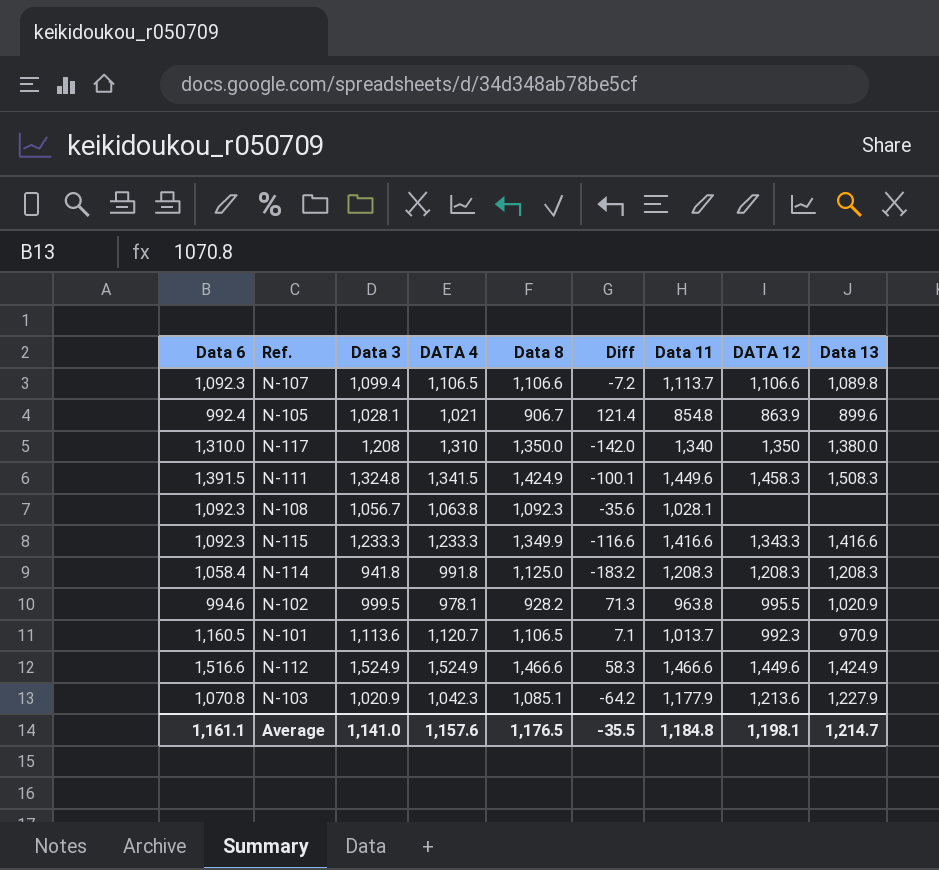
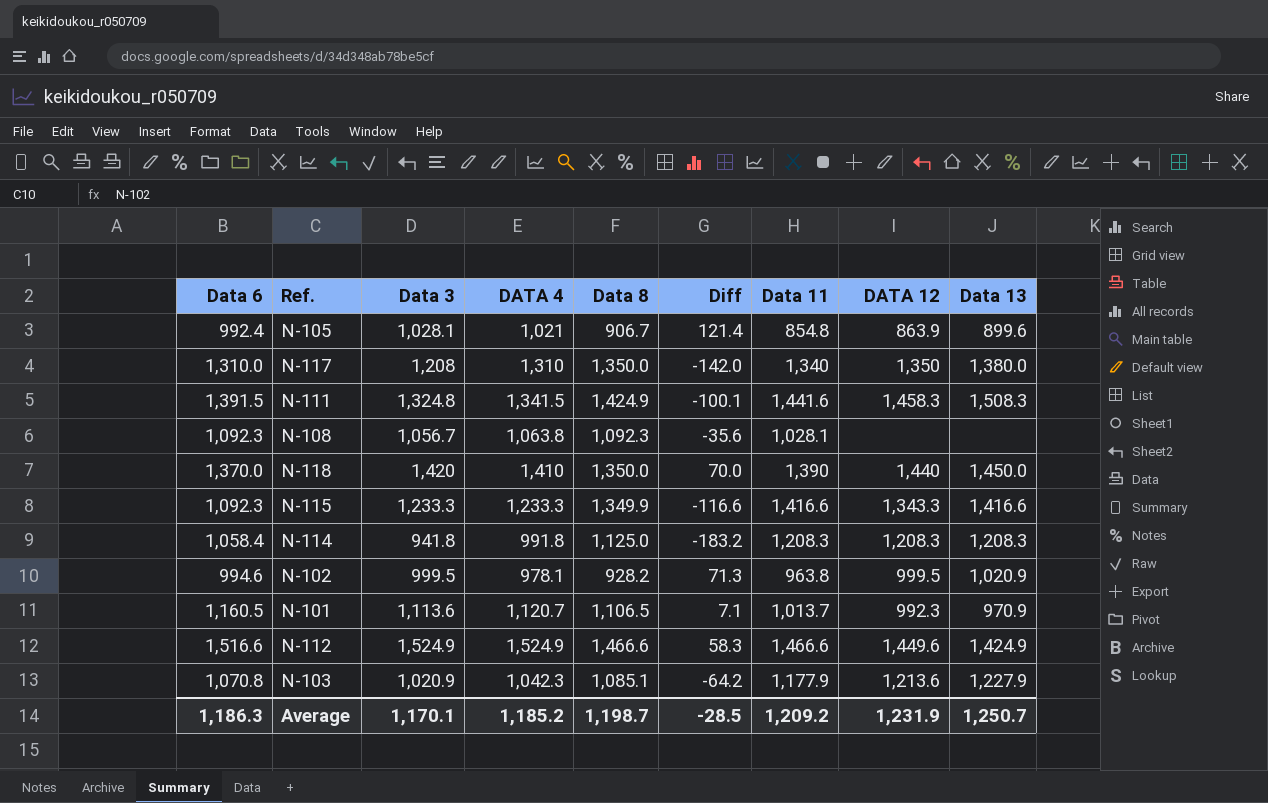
row N-107: 1,092.3 | 1,099.4 | 1,106.5 | 1,106.6 | -7.2 | 1,113.7 | 1,106.6 | 1,089.8 -> none
N-111 | Data 11: 1,449.6 -> 1,441.6
row N-118: none -> 1,370.0 | 1,420 | 1,410 | 1,350.0 | 70.0 | 1,390 | 1,440 | 1,450.0
N-102 | DATA 12: 995.5 -> 999.5
Average | Data 6: 1,161.1 -> 1,186.3
Average | Data 3: 1,141.0 -> 1,170.1
Average | DATA 4: 1,157.6 -> 1,185.2
Average | Data 8: 1,176.5 -> 1,198.7
Average | Diff: -35.5 -> -28.5
Average | Data 11: 1,184.8 -> 1,209.2
Average | DATA 12: 1,198.1 -> 1,231.9
Average | Data 13: 1,214.7 -> 1,250.7

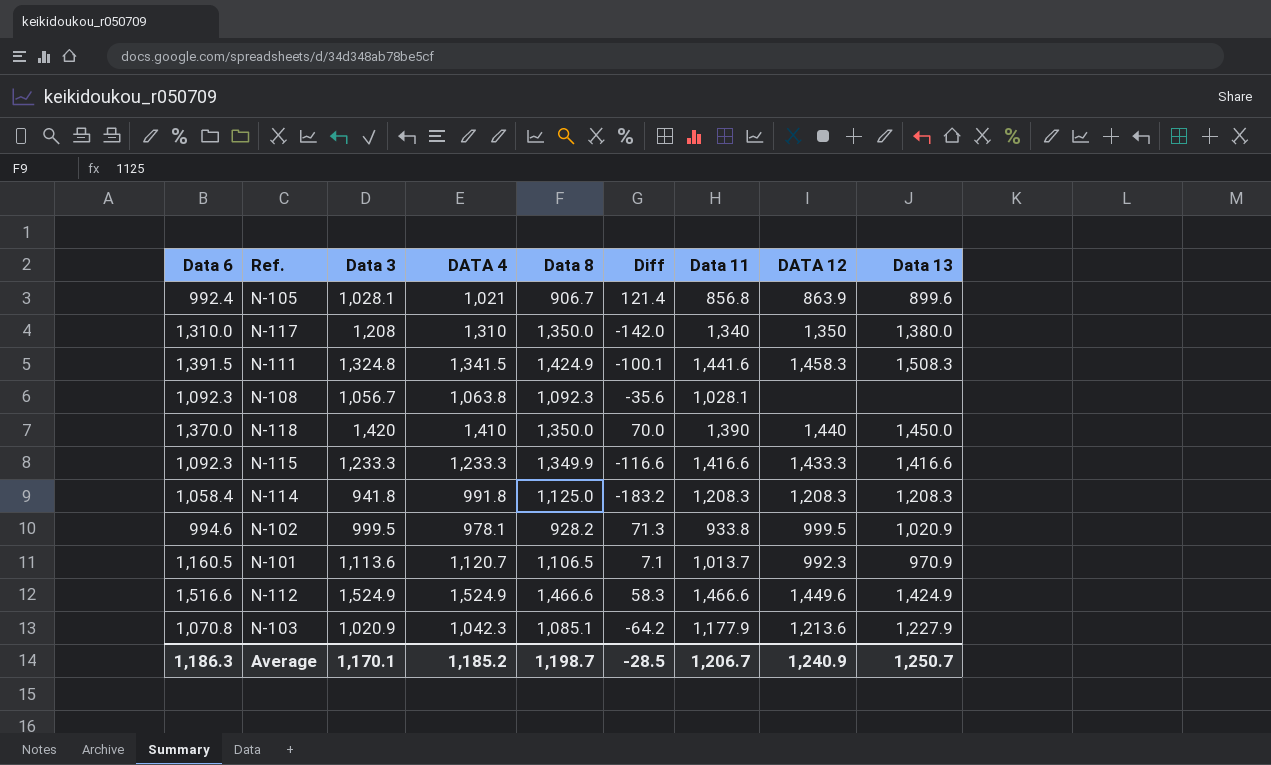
N-105 | Data 11: 854.8 -> 856.8
N-115 | DATA 12: 1,343.3 -> 1,433.3
N-102 | Data 11: 963.8 -> 933.8
Average | Data 11: 1,209.2 -> 1,206.7
Average | DATA 12: 1,231.9 -> 1,240.9

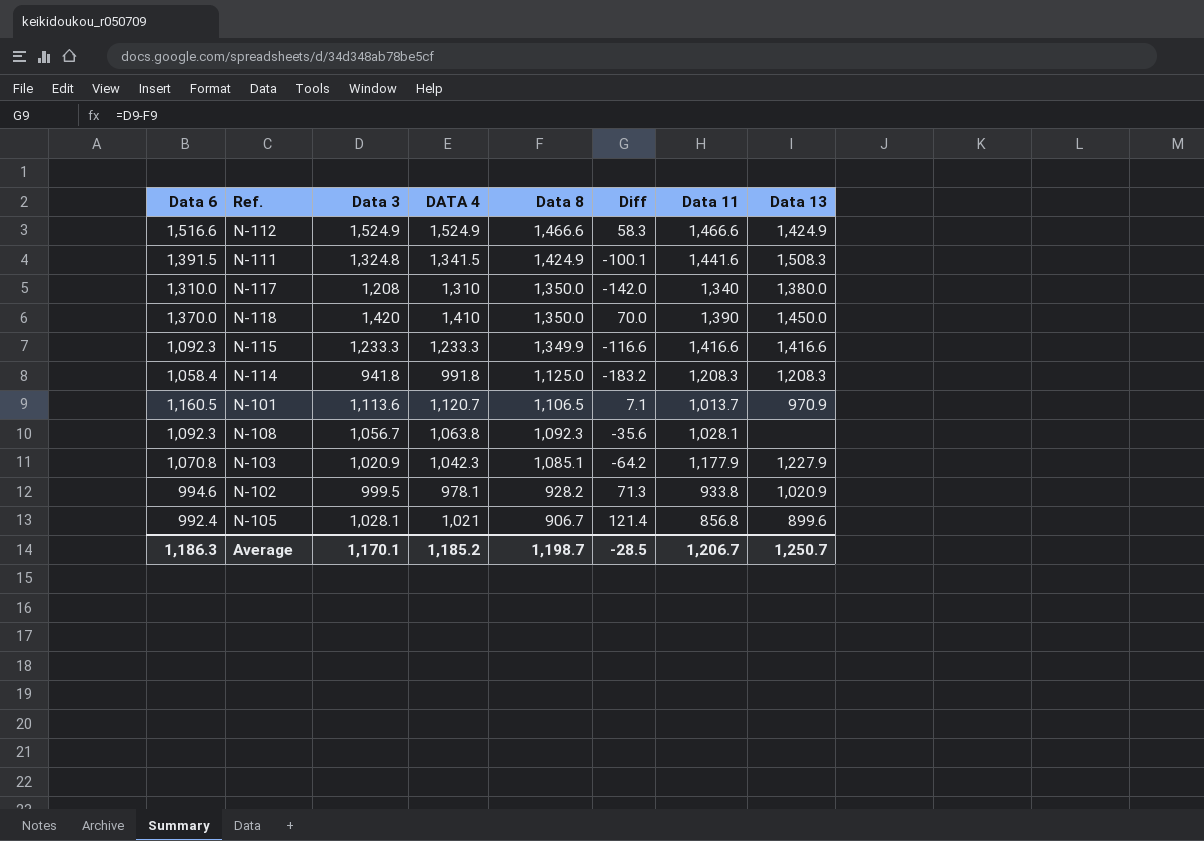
row order: none -> Data 8 descending
column DATA 12 | position: 8 -> none

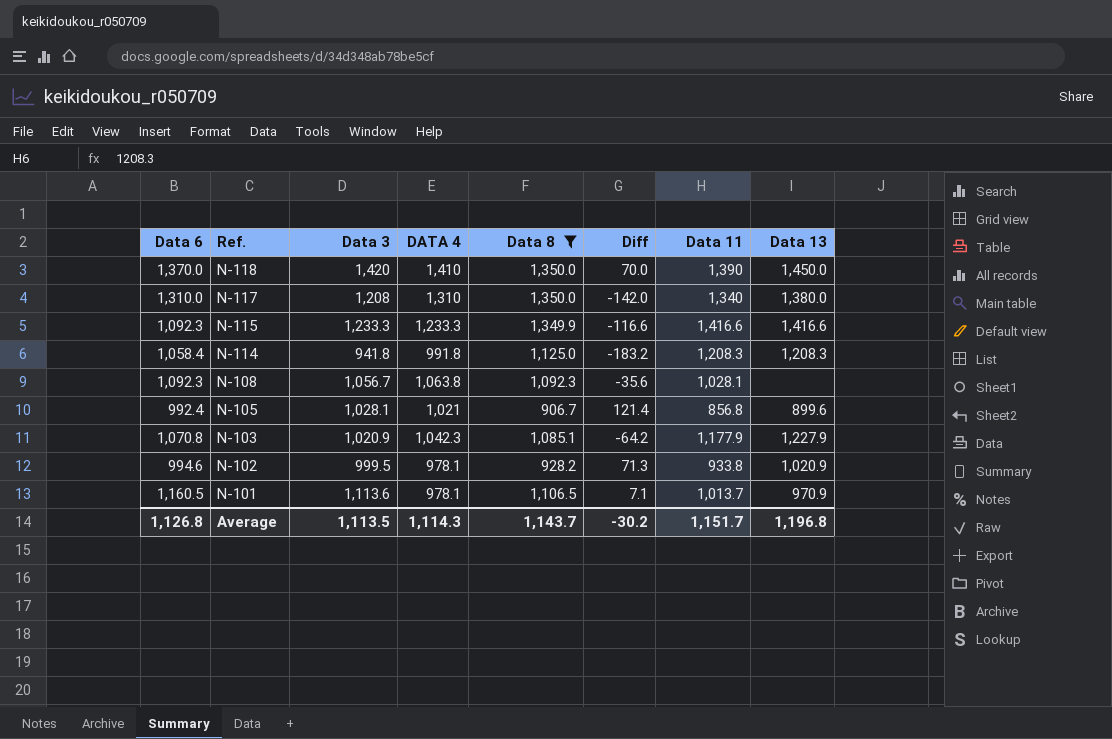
filter: none -> Data 8 <= 1,350.0
row order: Data 8 descending -> Ref. descending
N-101 | DATA 4: 1,120.7 -> 978.1
Average | Data 6: 1,186.3 -> 1,126.8
Average | Data 3: 1,170.1 -> 1,113.5
Average | DATA 4: 1,185.2 -> 1,114.3
Average | Data 8: 1,198.7 -> 1,143.7
Average | Diff: -28.5 -> -30.2
Average | Data 11: 1,206.7 -> 1,151.7
Average | Data 13: 1,250.7 -> 1,196.8

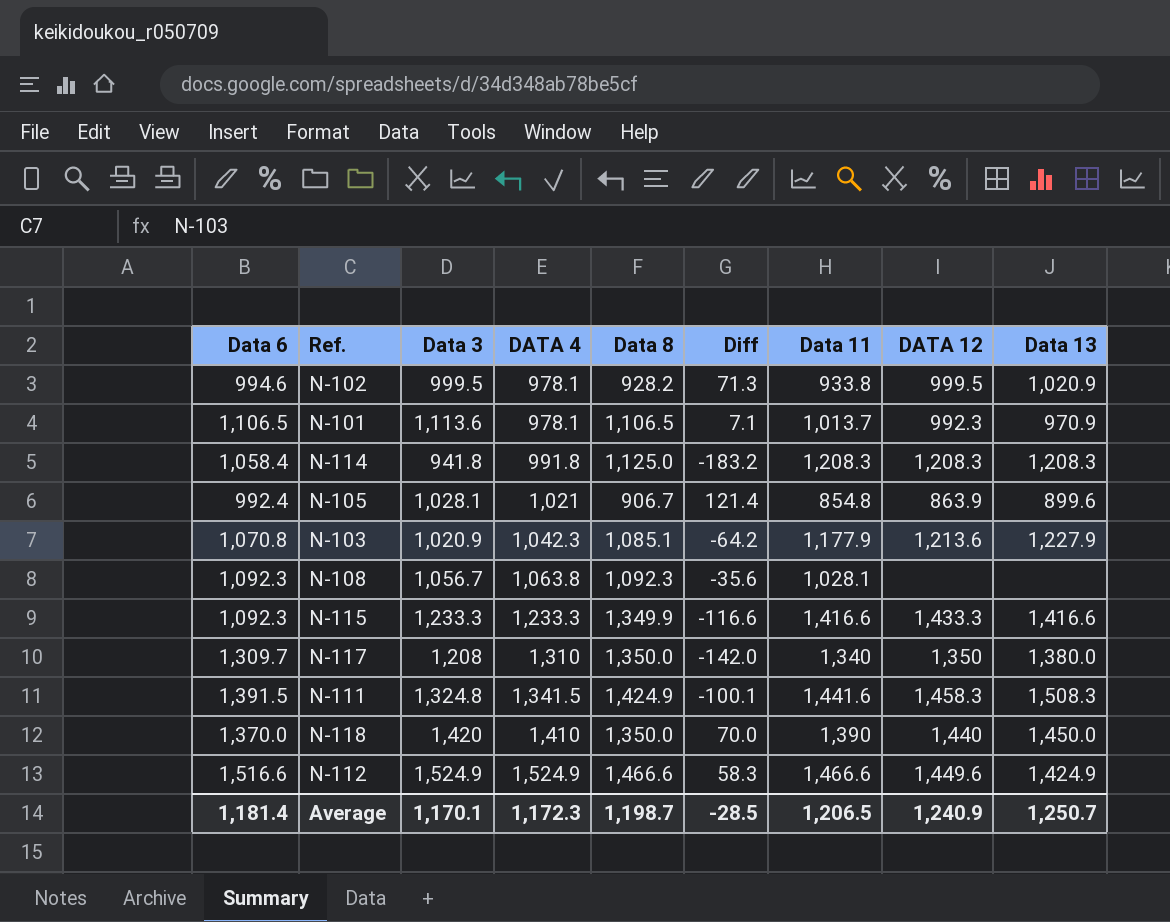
filter: Data 8 <= 1,350.0 -> none
row order: Ref. descending -> DATA 4 ascending
column DATA 12 | position: none -> 8
N-101 | Data 6: 1,160.5 -> 1,106.5
N-105 | Data 11: 856.8 -> 854.8
N-117 | Data 6: 1,310.0 -> 1,309.7
Average | Data 6: 1,126.8 -> 1,181.4
Average | Data 3: 1,113.5 -> 1,170.1
Average | DATA 4: 1,114.3 -> 1,172.3
Average | Data 8: 1,143.7 -> 1,198.7
Average | Diff: -30.2 -> -28.5
Average | Data 11: 1,151.7 -> 1,206.5
Average | Data 13: 1,196.8 -> 1,250.7

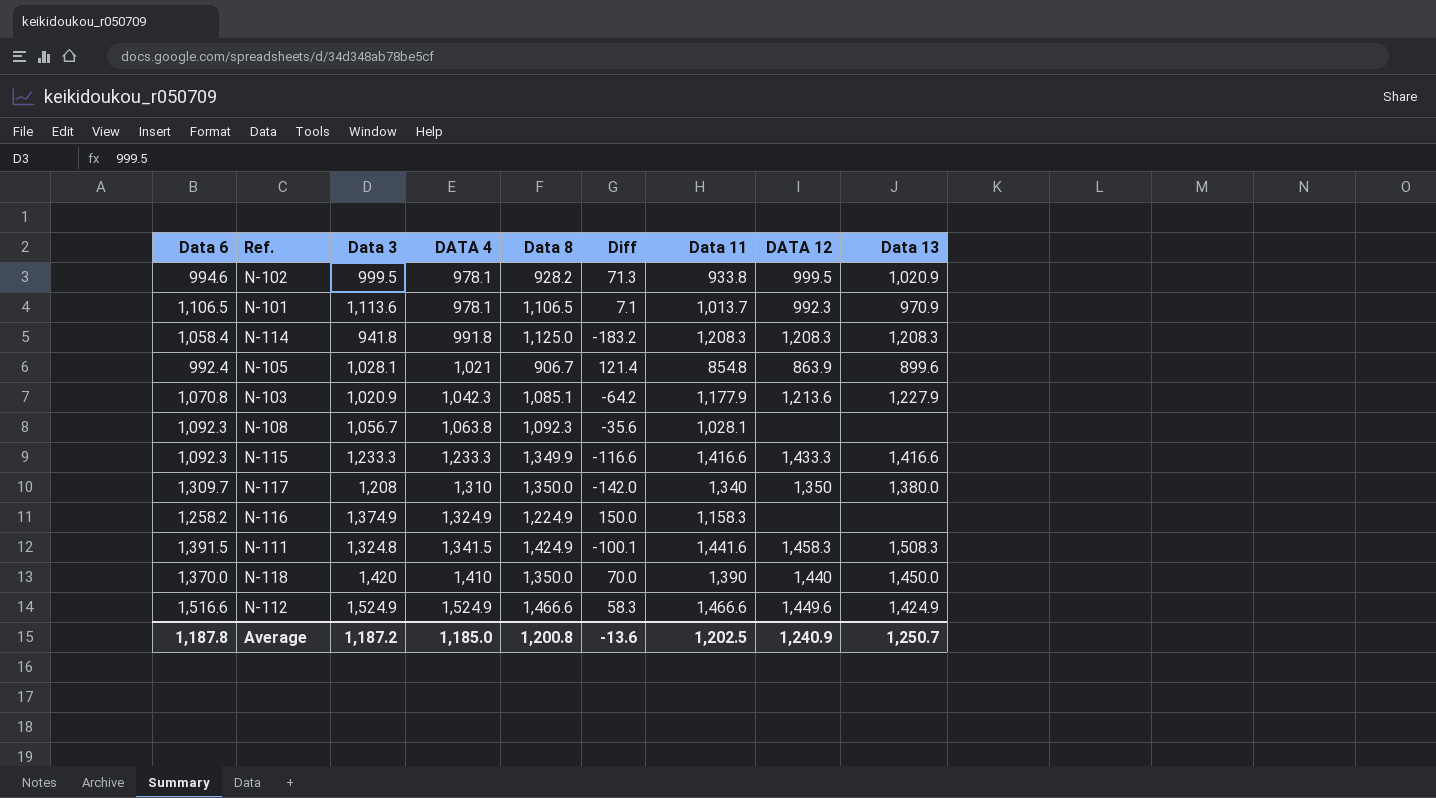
row N-116: none -> 1,258.2 | 1,374.9 | 1,324.9 | 1,224.9 | 150.0 | 1,158.3 | none | none
Average | Data 6: 1,181.4 -> 1,187.8
Average | Data 3: 1,170.1 -> 1,187.2
Average | DATA 4: 1,172.3 -> 1,185.0
Average | Data 8: 1,198.7 -> 1,200.8
Average | Diff: -28.5 -> -13.6
Average | Data 11: 1,206.5 -> 1,202.5

